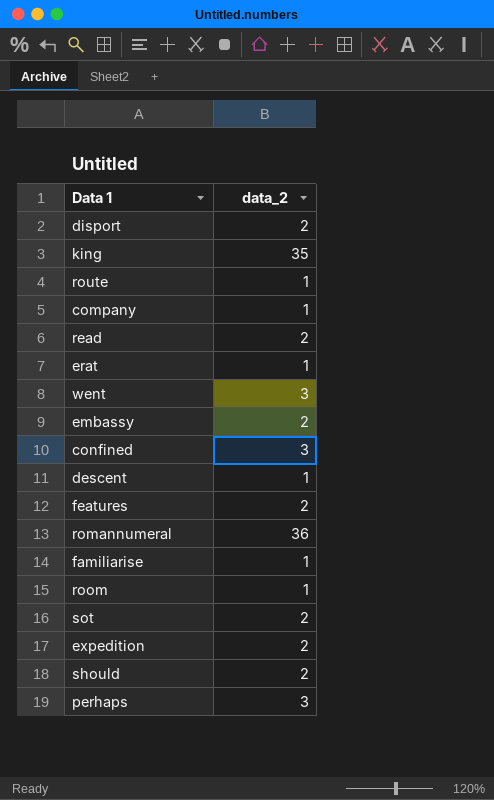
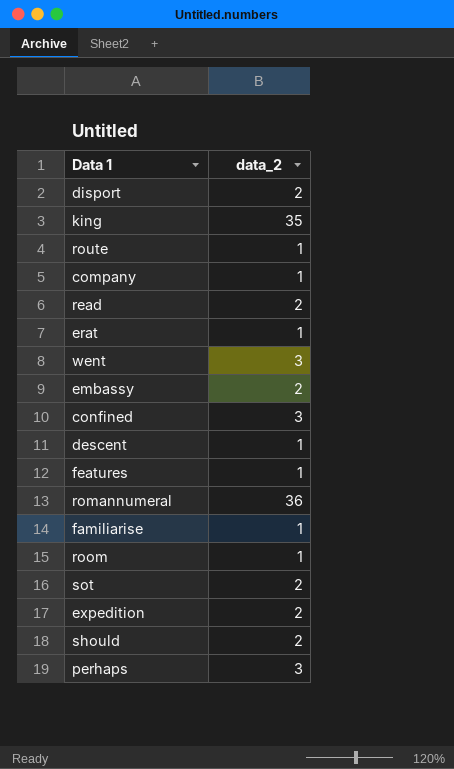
features | data_2: 2 -> 1

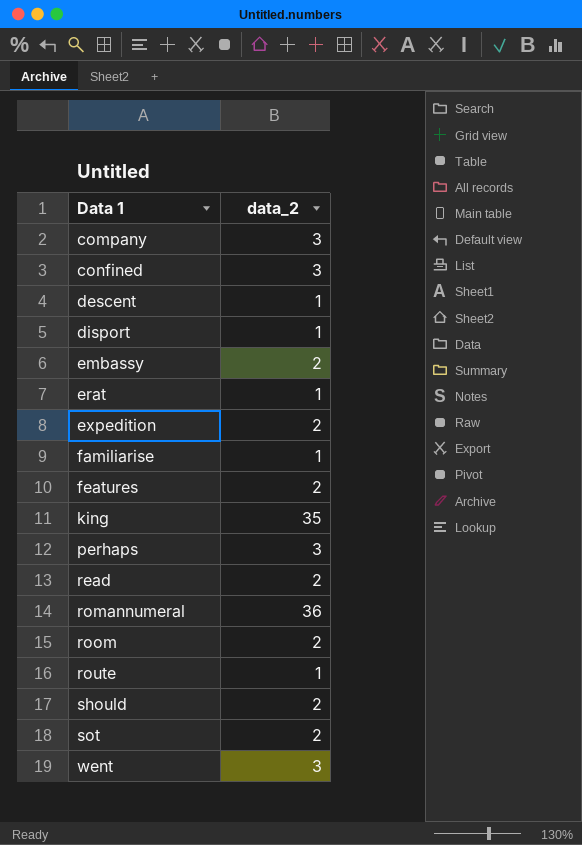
row order: none -> Data 1 ascending
company | data_2: 1 -> 3
disport | data_2: 2 -> 1
features | data_2: 1 -> 2
room | data_2: 1 -> 2

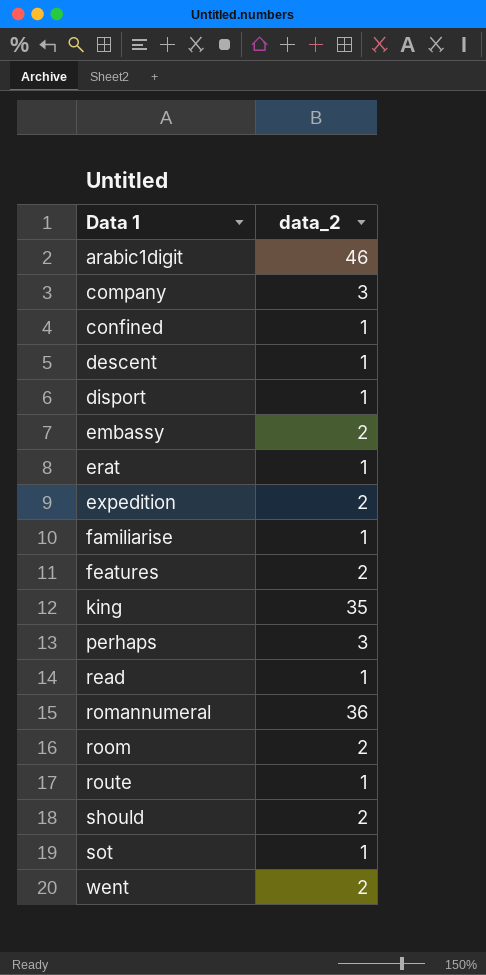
row arabic1digit: none -> 46
confined | data_2: 3 -> 1
read | data_2: 2 -> 1
sot | data_2: 2 -> 1
went | data_2: 3 -> 2

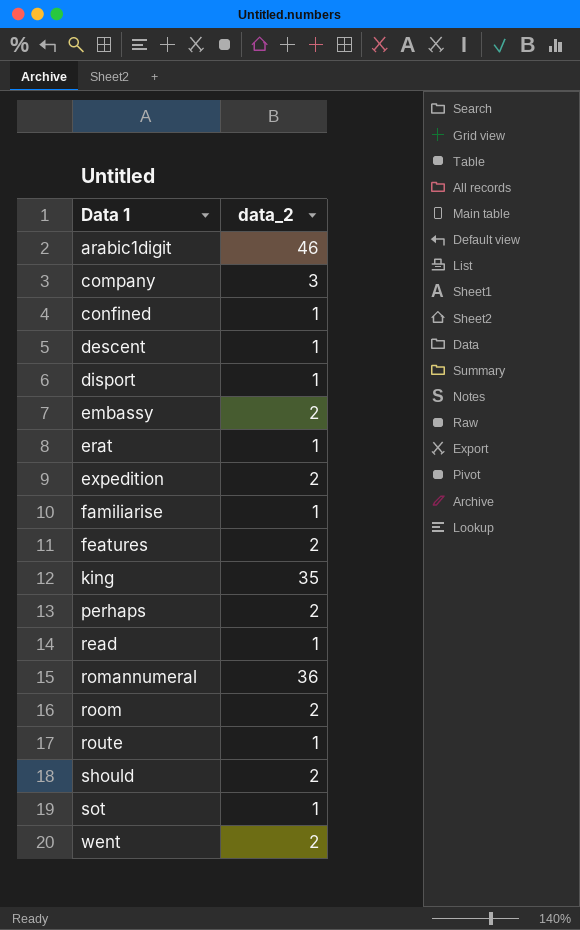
perhaps | data_2: 3 -> 2

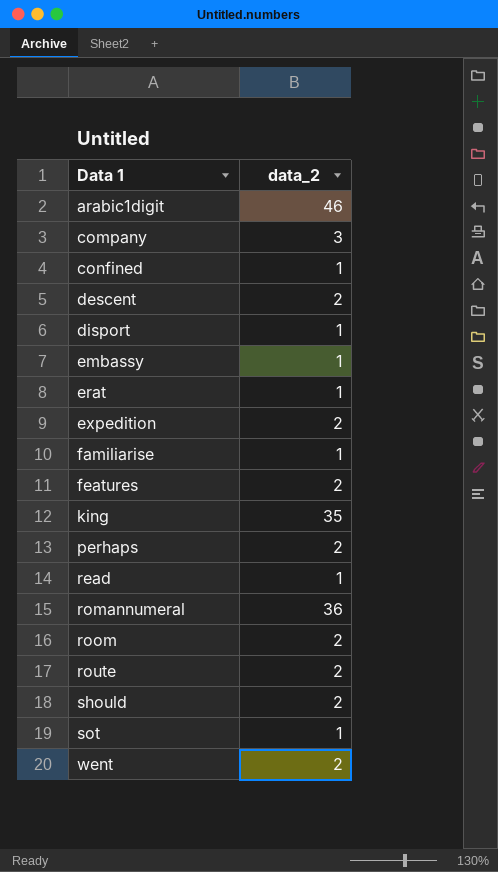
descent | data_2: 1 -> 2
embassy | data_2: 2 -> 1
route | data_2: 1 -> 2

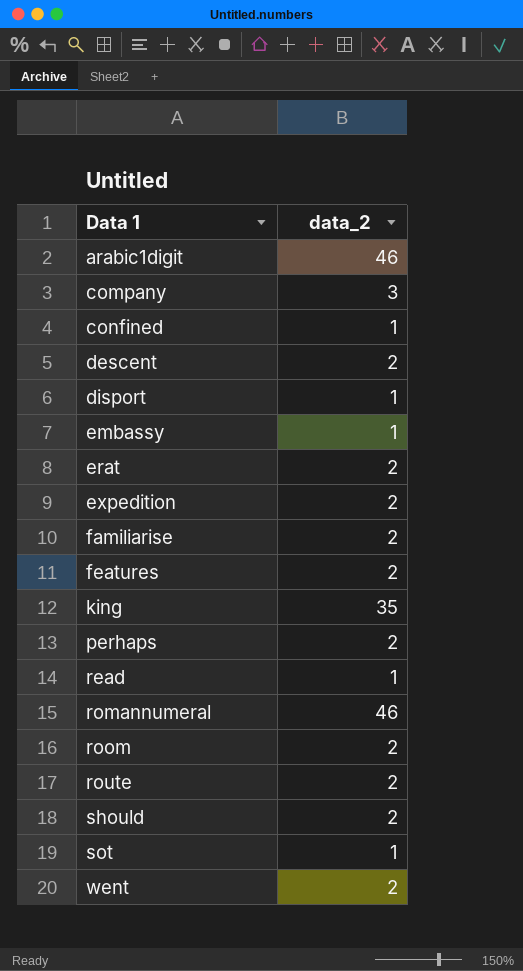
erat | data_2: 1 -> 2
familiarise | data_2: 1 -> 2
romannumeral | data_2: 36 -> 46

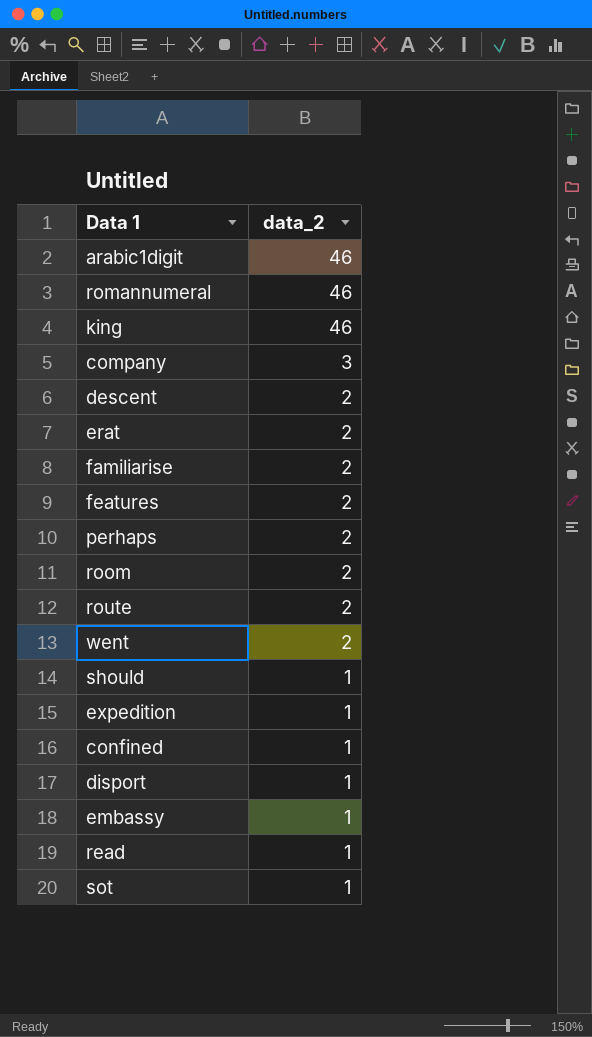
row order: Data 1 ascending -> data_2 descending
king | data_2: 35 -> 46
should | data_2: 2 -> 1
expedition | data_2: 2 -> 1

